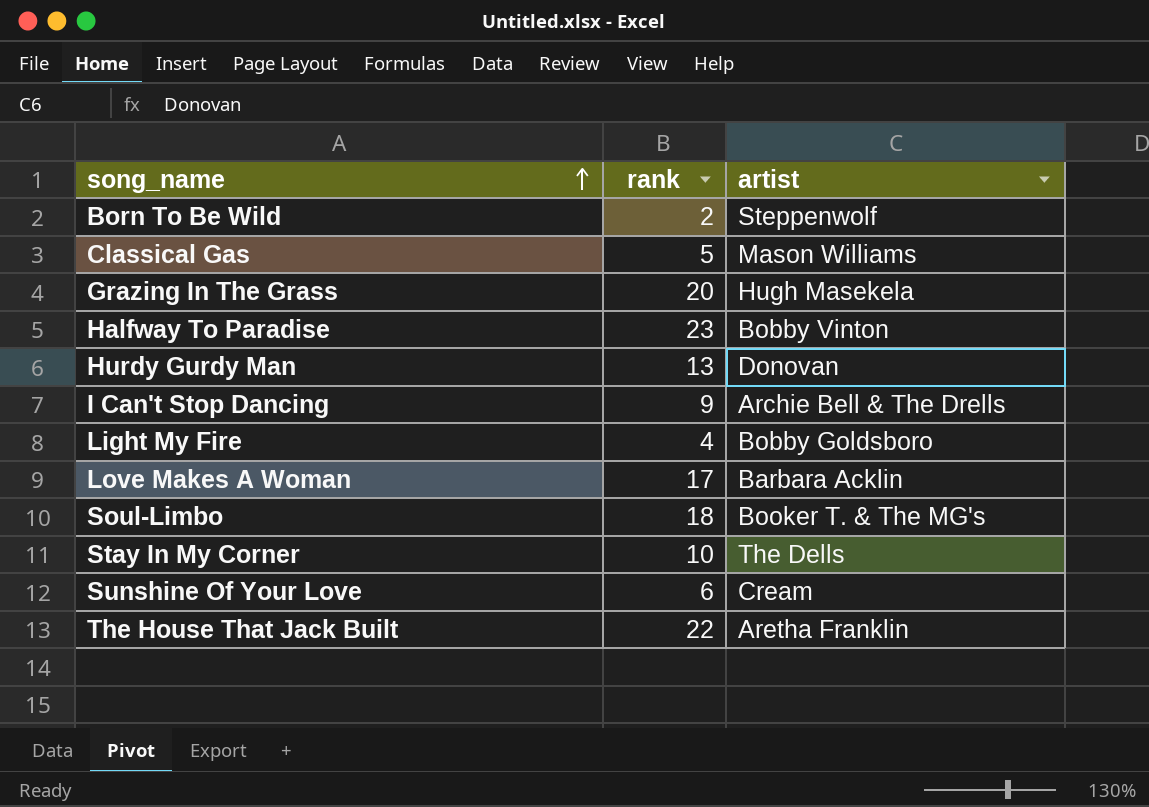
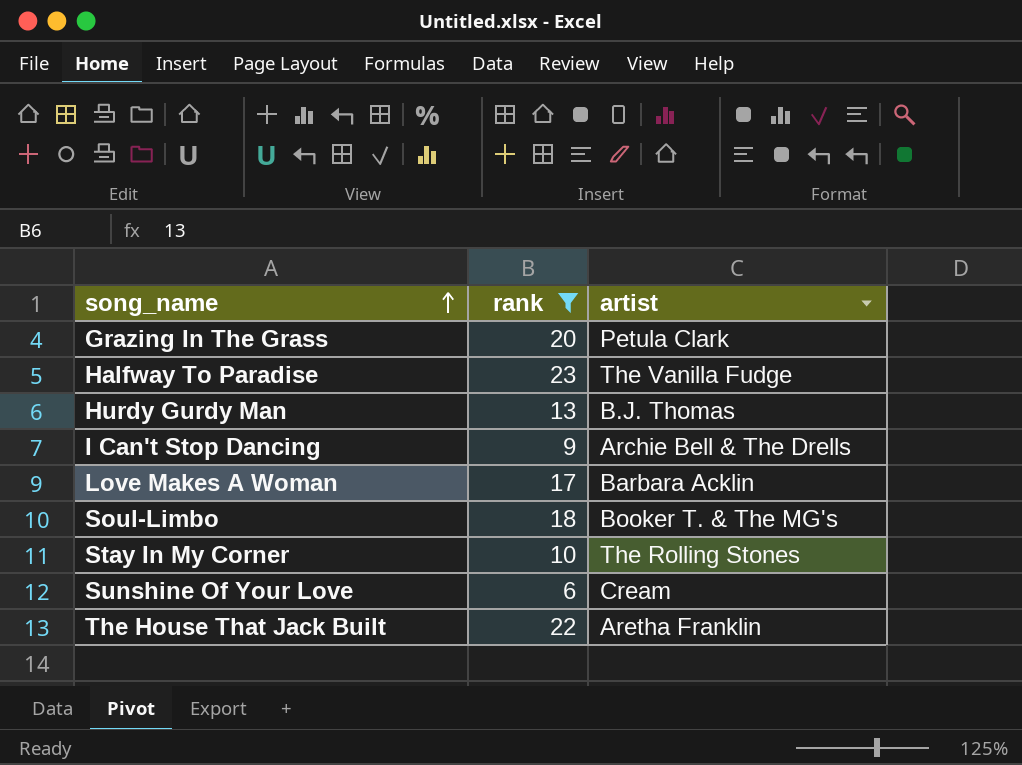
filter: none -> rank >= 6
Grazing In The Grass | artist: Hugh Masekela -> Petula Clark
Halfway To Paradise | artist: Bobby Vinton -> The Vanilla Fudge
Hurdy Gurdy Man | artist: Donovan -> B.J. Thomas
Stay In My Corner | artist: The Dells -> The Rolling Stones

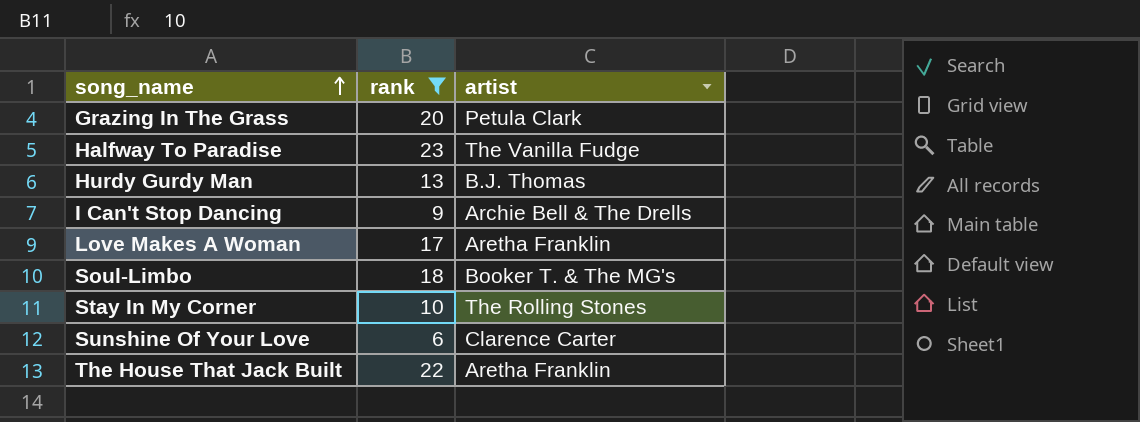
Love Makes A Woman | artist: Barbara Acklin -> Aretha Franklin
Sunshine Of Your Love | artist: Cream -> Clarence Carter

